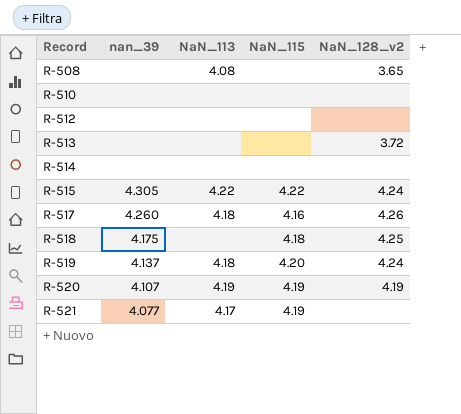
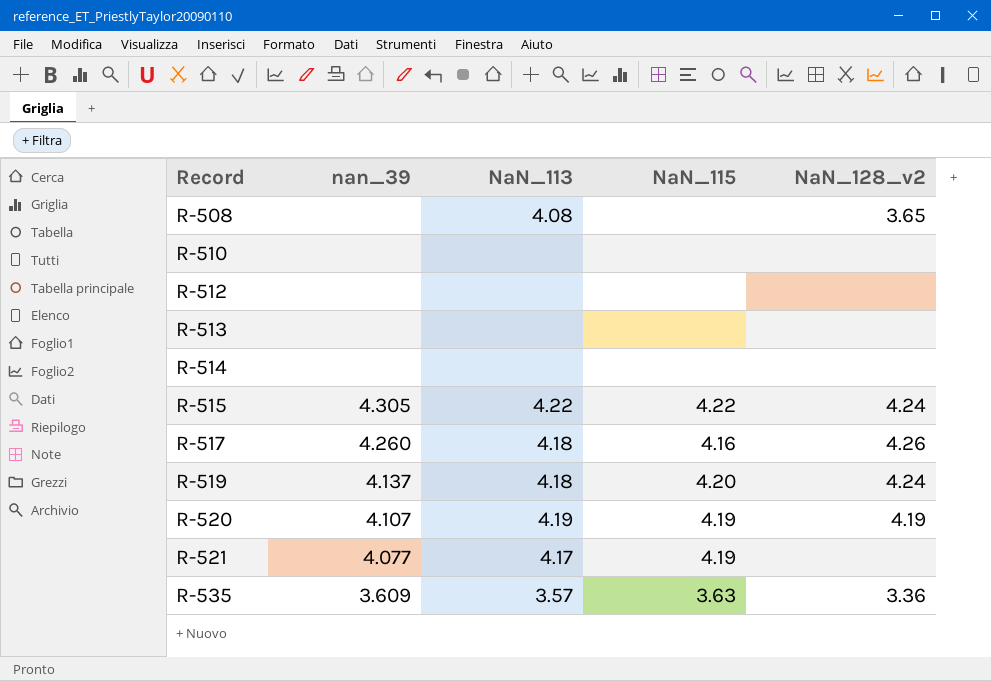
row R-518: 4.175 | none | 4.18 | 4.25 -> none
R-513 | NaN_128_v2: 3.72 -> none
row R-535: none -> 3.609 | 3.57 | 3.63 | 3.36

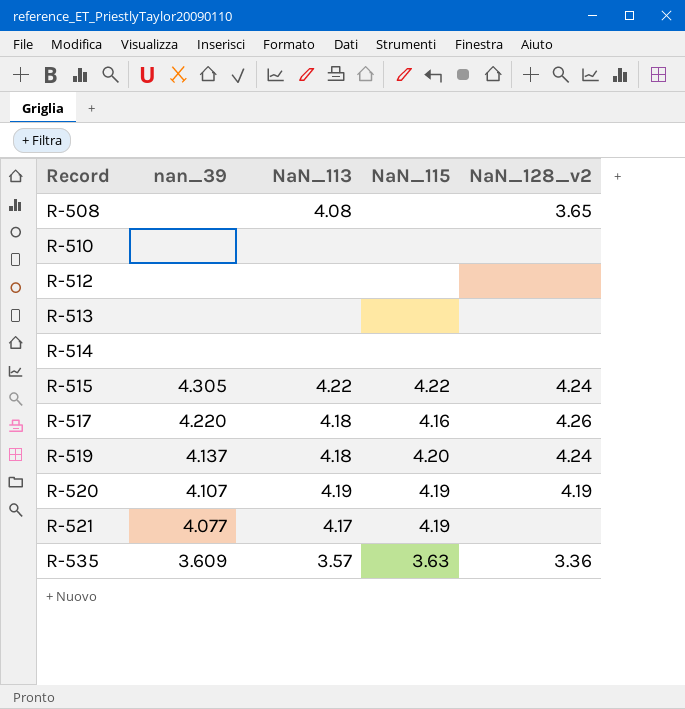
R-517 | nan_39: 4.260 -> 4.220

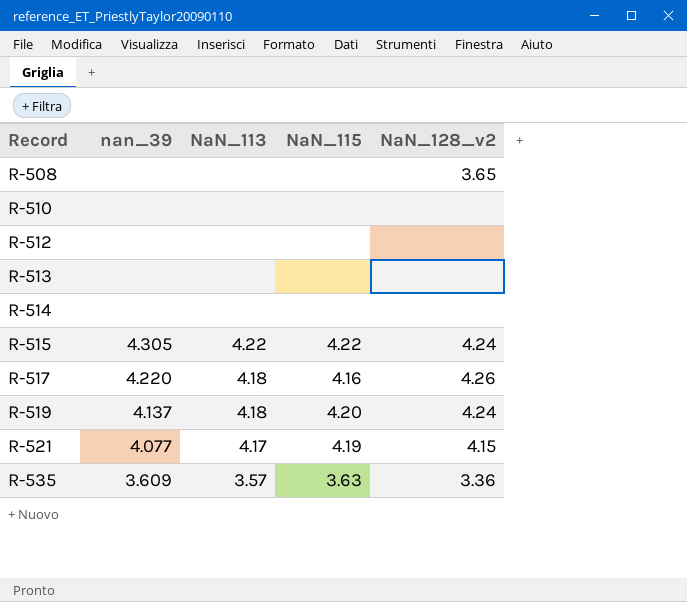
row R-520: 4.107 | 4.19 | 4.19 | 4.19 -> none
R-508 | NaN_113: 4.08 -> none
R-521 | NaN_128_v2: none -> 4.15

